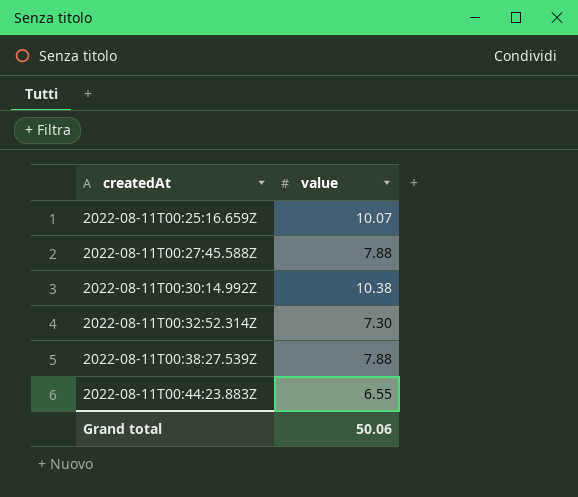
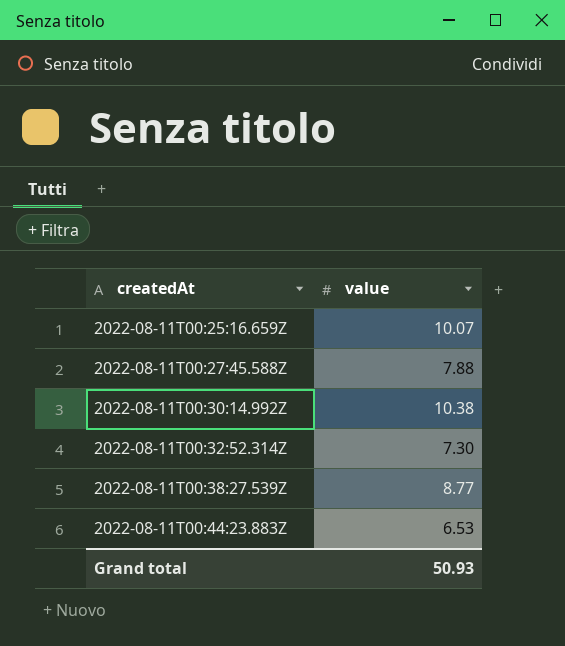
2022-08-11T00:38:27.539Z | value: 7.88 -> 8.77
2022-08-11T00:44:23.883Z | value: 6.55 -> 6.53
Grand total | value: 50.06 -> 50.93

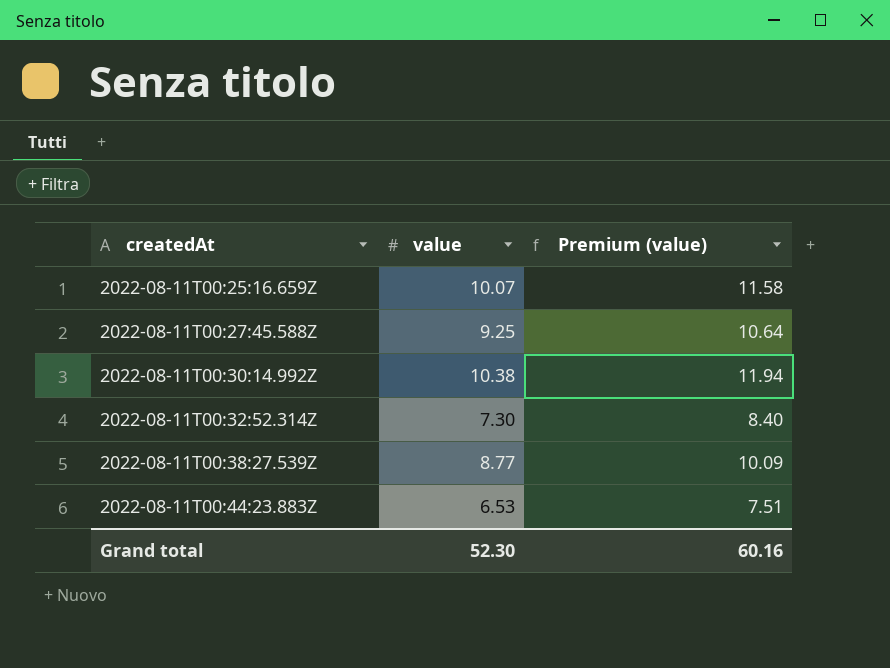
column Premium (value) | formula: none -> [value] * 1.15
2022-08-11T00:27:45.588Z | value: 7.88 -> 9.25
Grand total | value: 50.93 -> 52.30

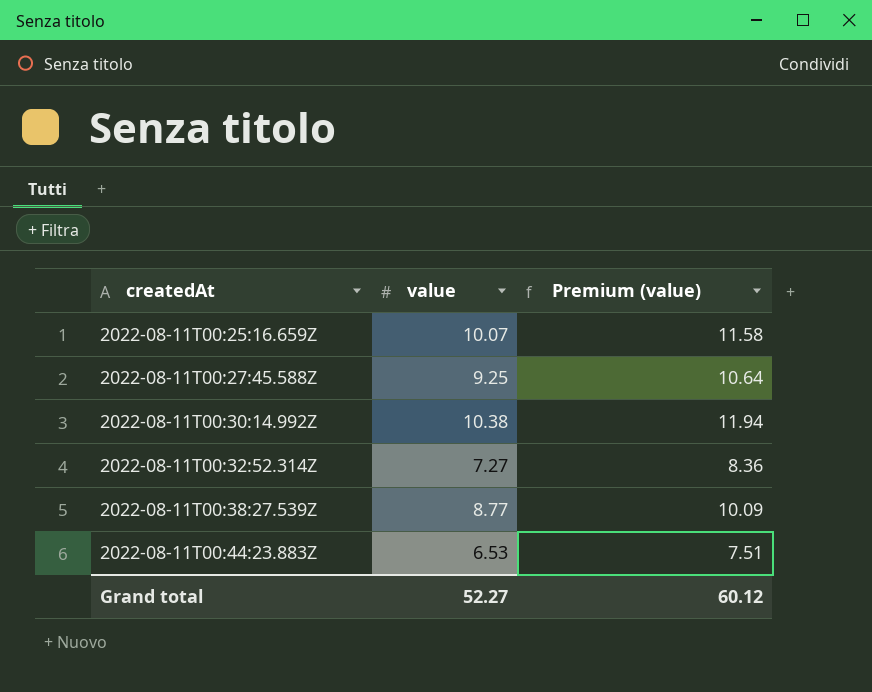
2022-08-11T00:32:52.314Z | value: 7.30 -> 7.27
2022-08-11T00:32:52.314Z | Premium (value): 8.40 -> 8.36
Grand total | value: 52.30 -> 52.27
Grand total | Premium (value): 60.16 -> 60.12

